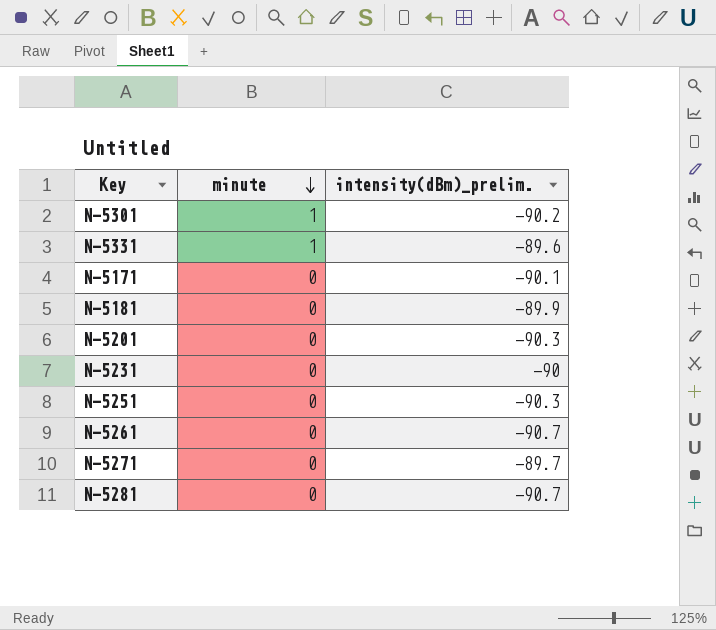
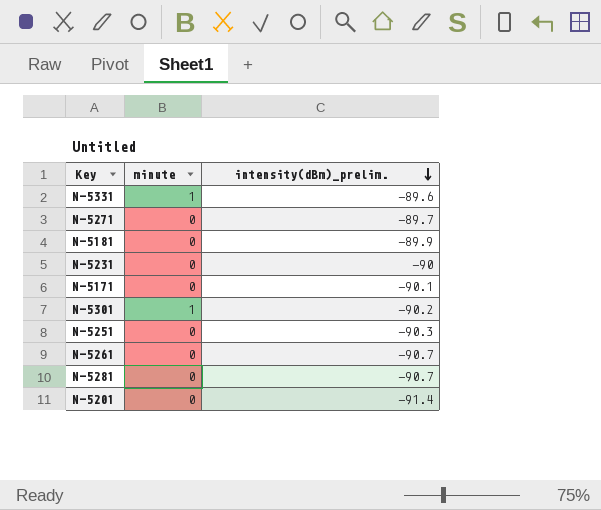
row order: minute descending -> intensity(dBm)_prelim. descending
N-5201 | intensity(dBm)_prelim.: -90.3 -> -91.4

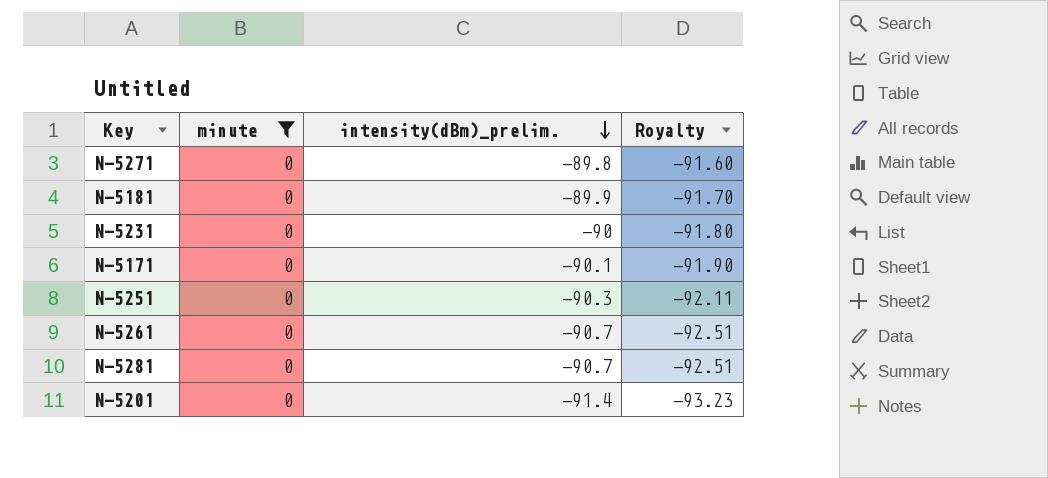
filter: none -> minute = 0
column Royalty | formula: none -> [intensity(dBm)_prelim.] * 1.02
N-5271 | intensity(dBm)_prelim.: -89.7 -> -89.8

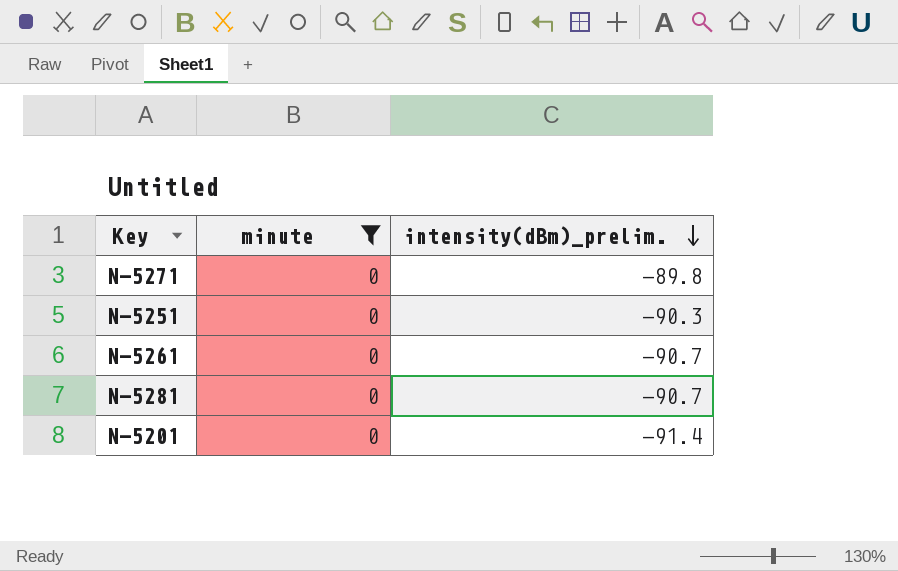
column Royalty | formula: [intensity(dBm)_prelim.] * 1.02 -> none
row N-5181: 0 | -89.9 | -91.70 -> none
row N-5231: 0 | -90 | -91.80 -> none
row N-5171: 0 | -90.1 | -91.90 -> none

